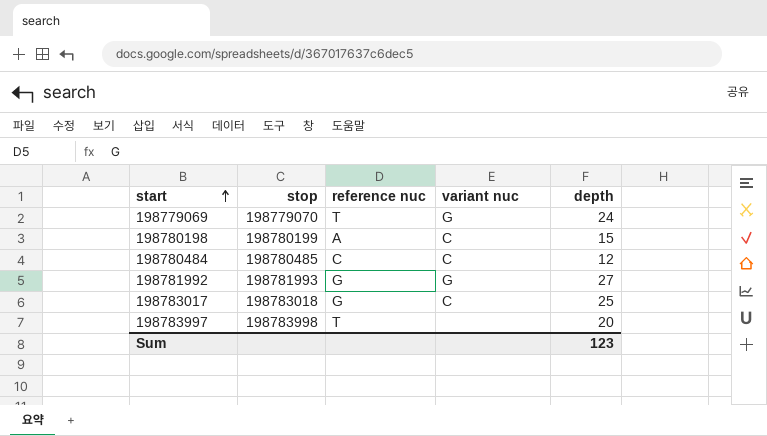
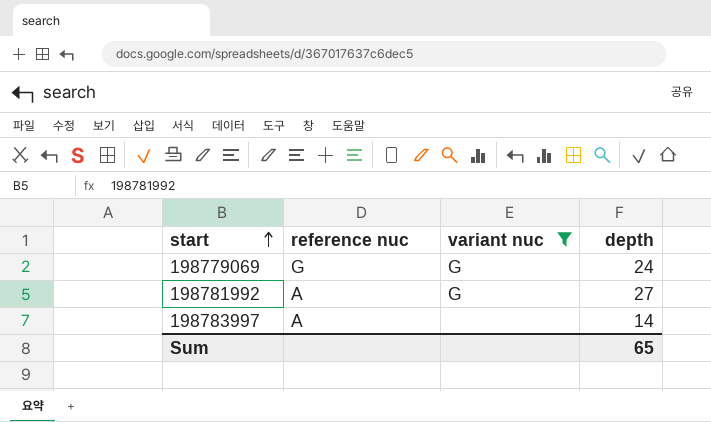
filter: none -> variant nuc != C
column stop | position: 2 -> none
198779069 | reference nuc: T -> G
198781992 | reference nuc: G -> A
198783997 | reference nuc: T -> A
198783997 | depth: 20 -> 14
Sum | depth: 123 -> 65

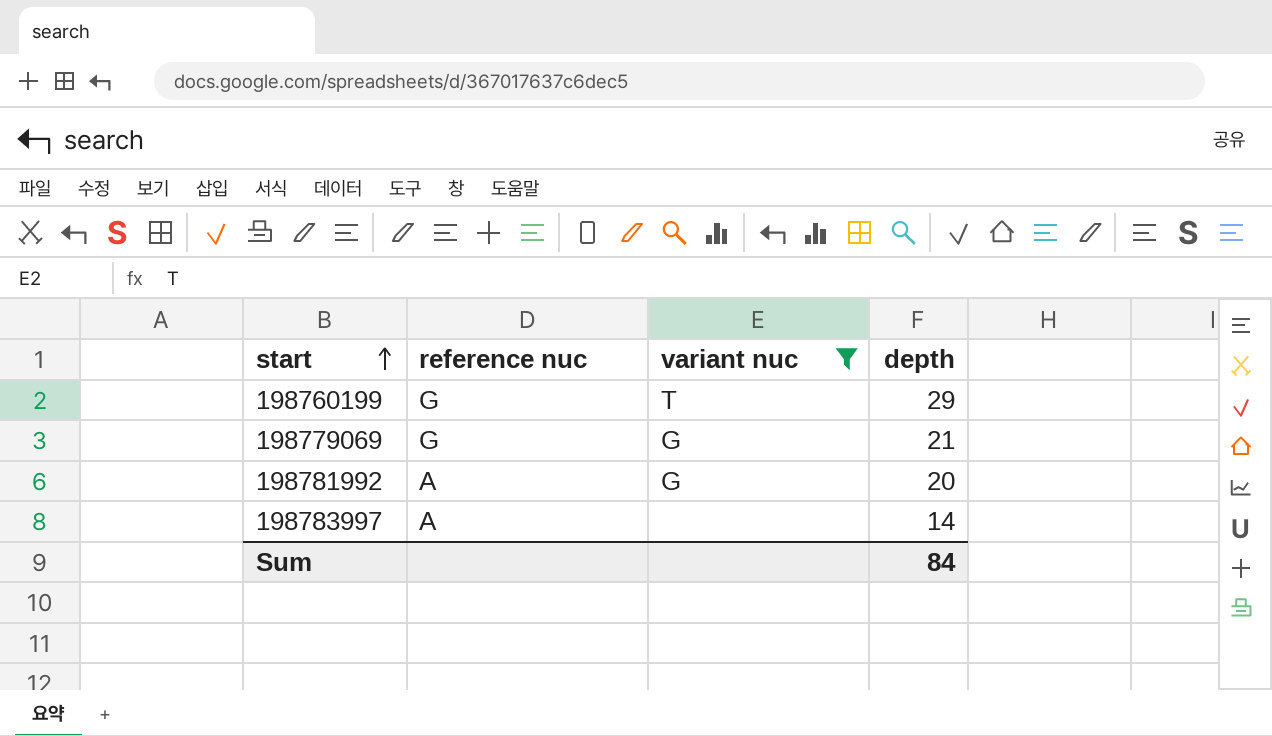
row 198760199: none -> G | T | 29
198779069 | depth: 24 -> 21
198781992 | depth: 27 -> 20
Sum | depth: 65 -> 84

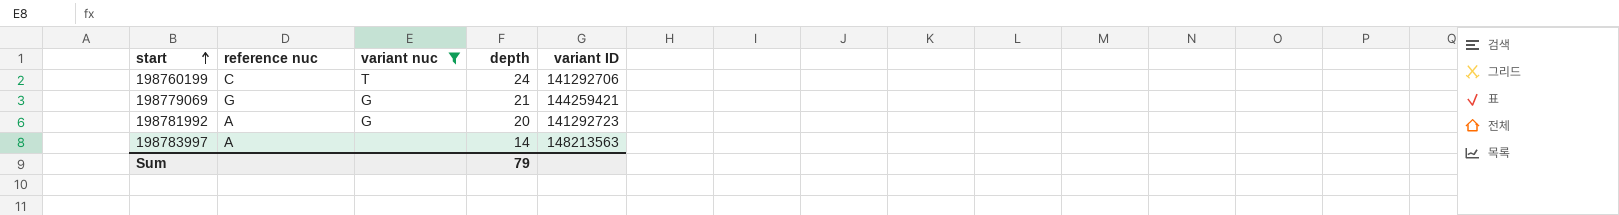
column variant ID | position: none -> 5
198760199 | reference nuc: G -> C
198760199 | depth: 29 -> 24
Sum | depth: 84 -> 79

